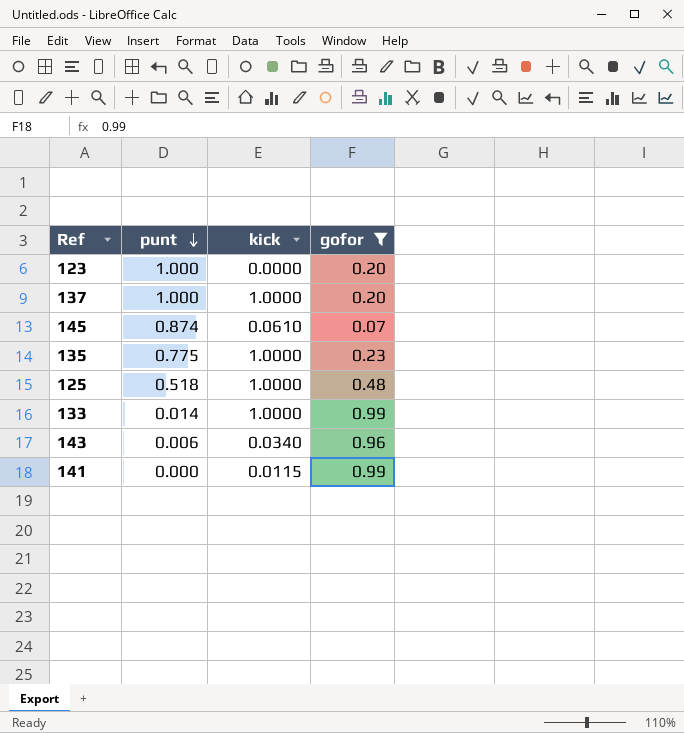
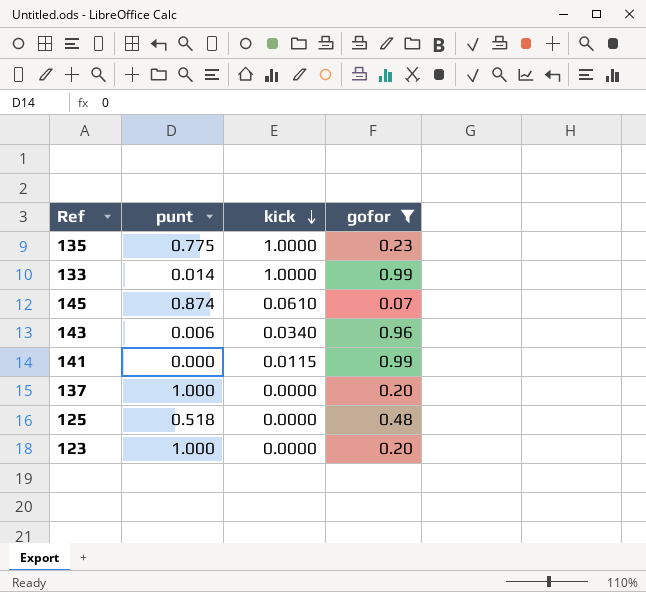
row order: punt descending -> kick descending
137 | kick: 1.0000 -> 0.0000
125 | kick: 1.0000 -> 0.0000

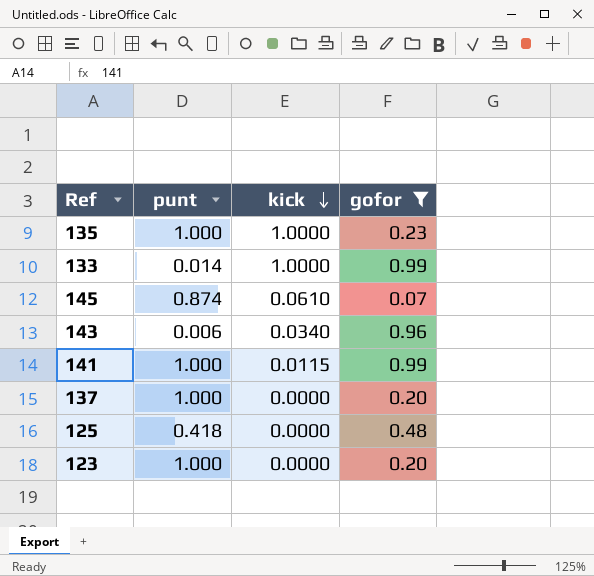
135 | punt: 0.775 -> 1.000
141 | punt: 0.000 -> 1.000
125 | punt: 0.518 -> 0.418

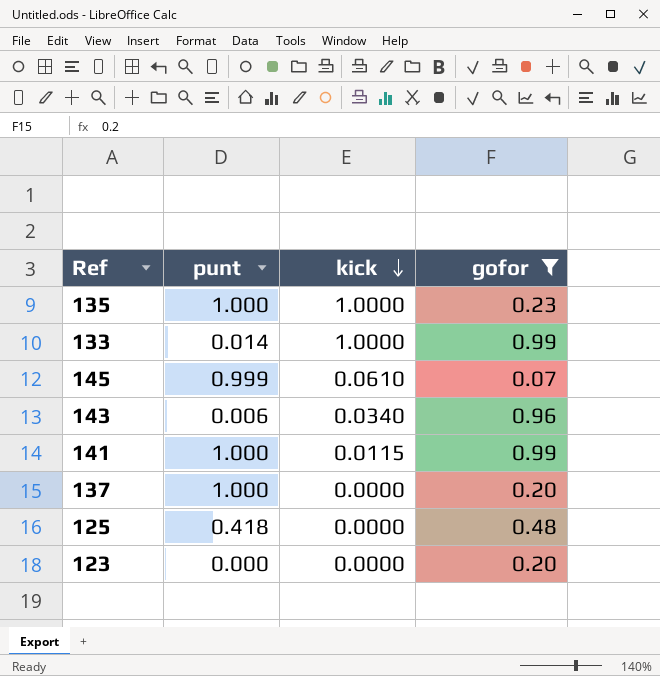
145 | punt: 0.874 -> 0.999
123 | punt: 1.000 -> 0.000

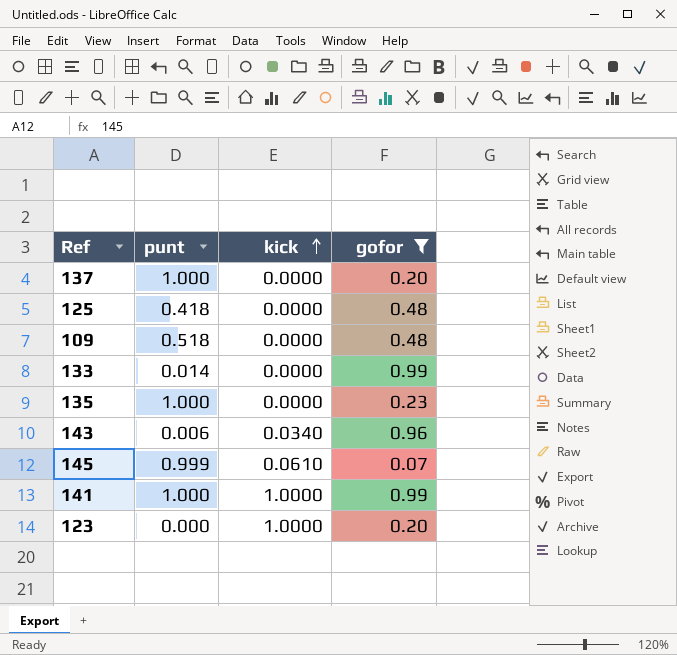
row order: kick descending -> kick ascending
row 109: none -> 0.518 | 0.0000 | 0.48
133 | kick: 1.0000 -> 0.0000
135 | kick: 1.0000 -> 0.0000
141 | kick: 0.0115 -> 1.0000
123 | kick: 0.0000 -> 1.0000

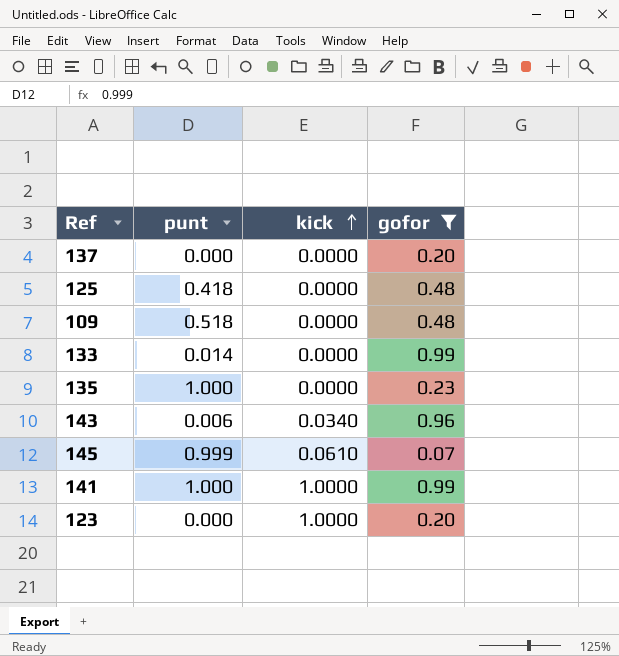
137 | punt: 1.000 -> 0.000

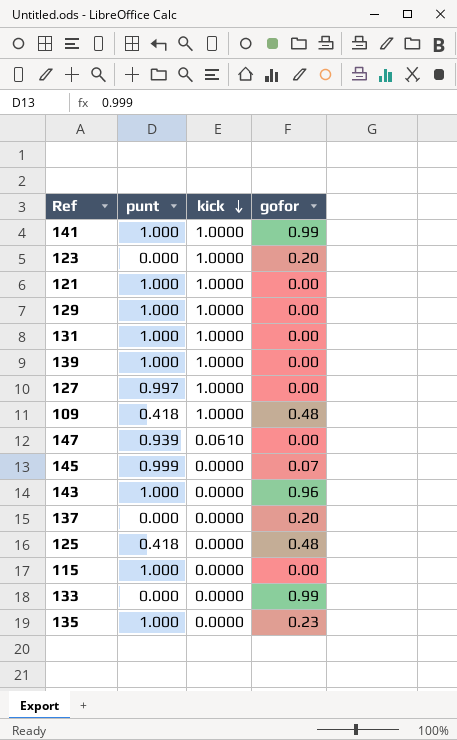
filter: gofor != 0.00 -> none
row order: kick ascending -> kick descending
109 | punt: 0.518 -> 0.418
109 | kick: 0.0000 -> 1.0000
145 | kick: 0.0610 -> 0.0000
143 | punt: 0.006 -> 1.000
143 | kick: 0.0340 -> 0.0000
133 | punt: 0.014 -> 0.000

